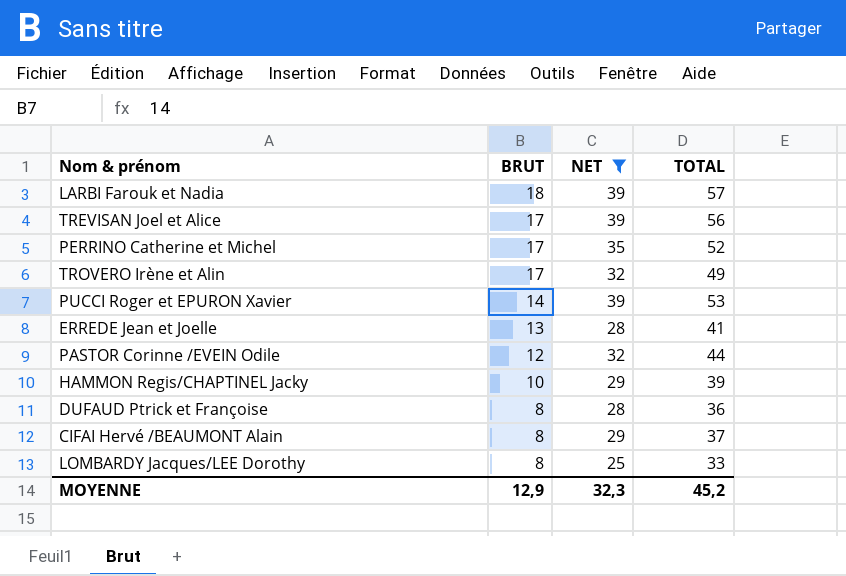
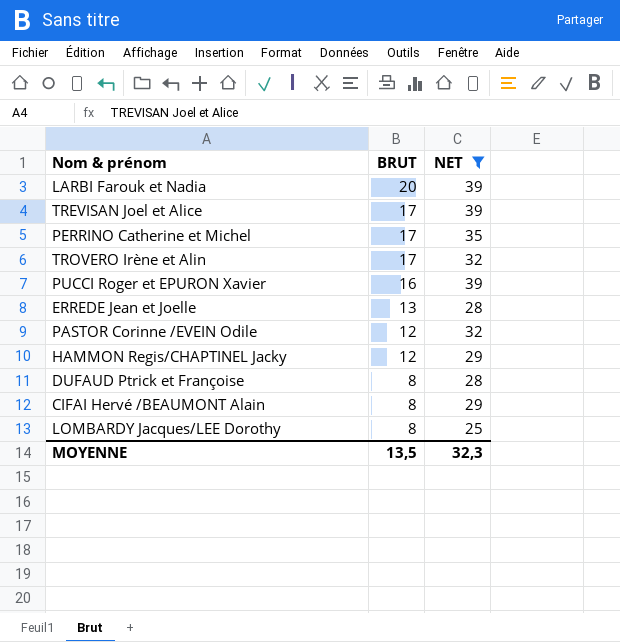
column TOTAL | formula: [BRUT] + [NET] -> none
LARBI Farouk et Nadia | BRUT: 18 -> 20
PUCCI Roger et EPURON Xavier | BRUT: 14 -> 16
HAMMON Regis/CHAPTINEL Jacky | BRUT: 10 -> 12
MOYENNE | BRUT: 12,9 -> 13,5

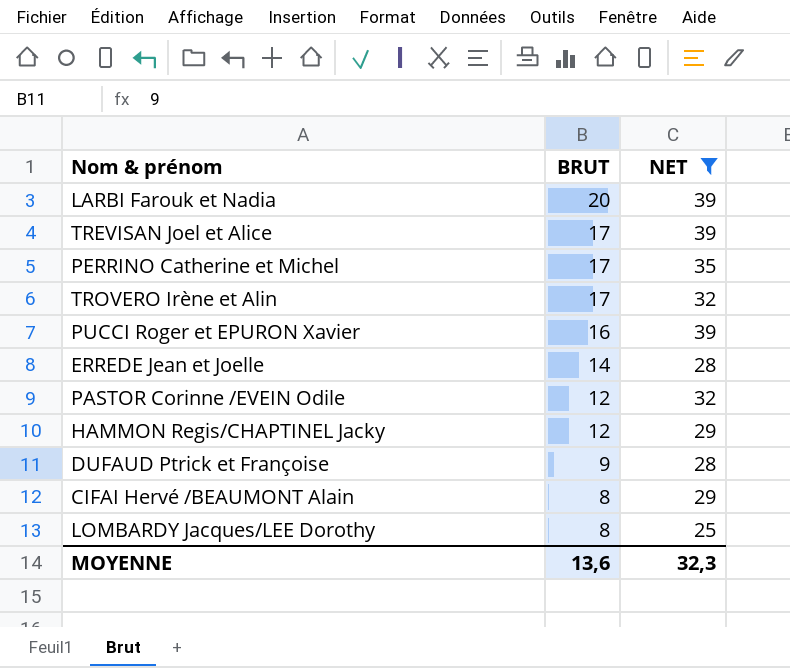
ERREDE Jean et Joelle | BRUT: 13 -> 14
DUFAUD Ptrick et Françoise | BRUT: 8 -> 9
MOYENNE | BRUT: 13,5 -> 13,6

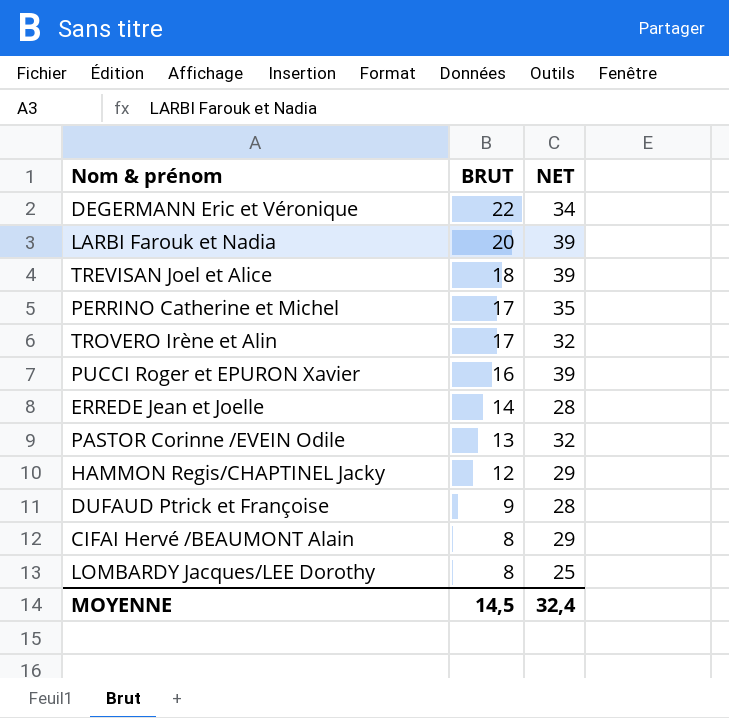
filter: NET != 34 -> none
TREVISAN Joel et Alice | BRUT: 17 -> 18
PASTOR Corinne /EVEIN Odile | BRUT: 12 -> 13
MOYENNE | BRUT: 13,6 -> 14,5
MOYENNE | NET: 32,3 -> 32,4

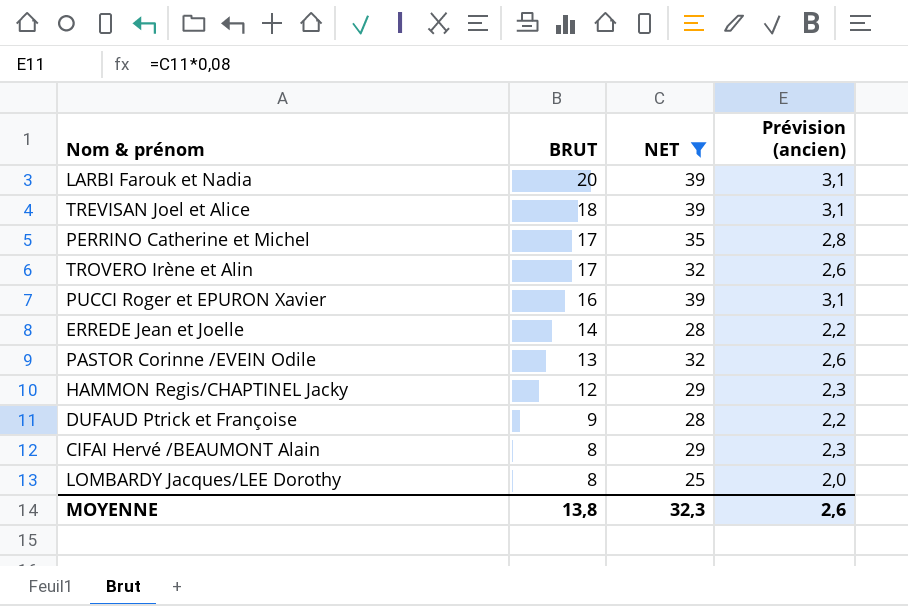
filter: none -> NET != 34
column Prévision (ancien) | formula: none -> [NET] * 0,08
MOYENNE | BRUT: 14,5 -> 13,8
MOYENNE | NET: 32,4 -> 32,3

